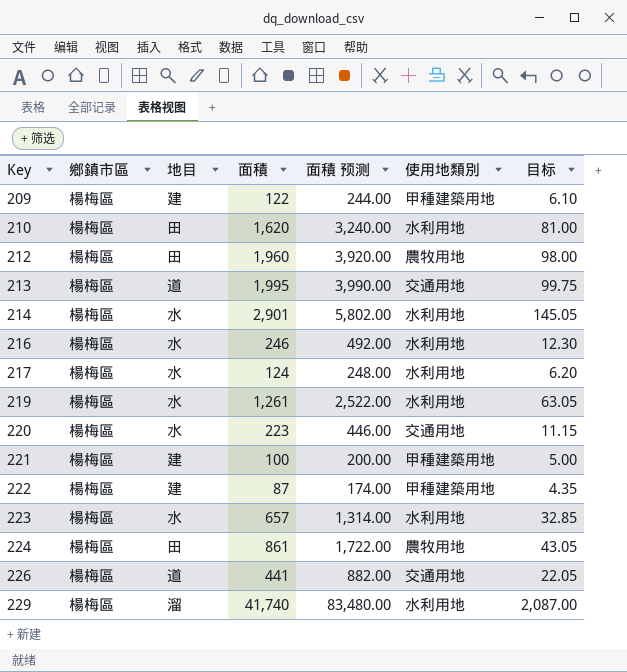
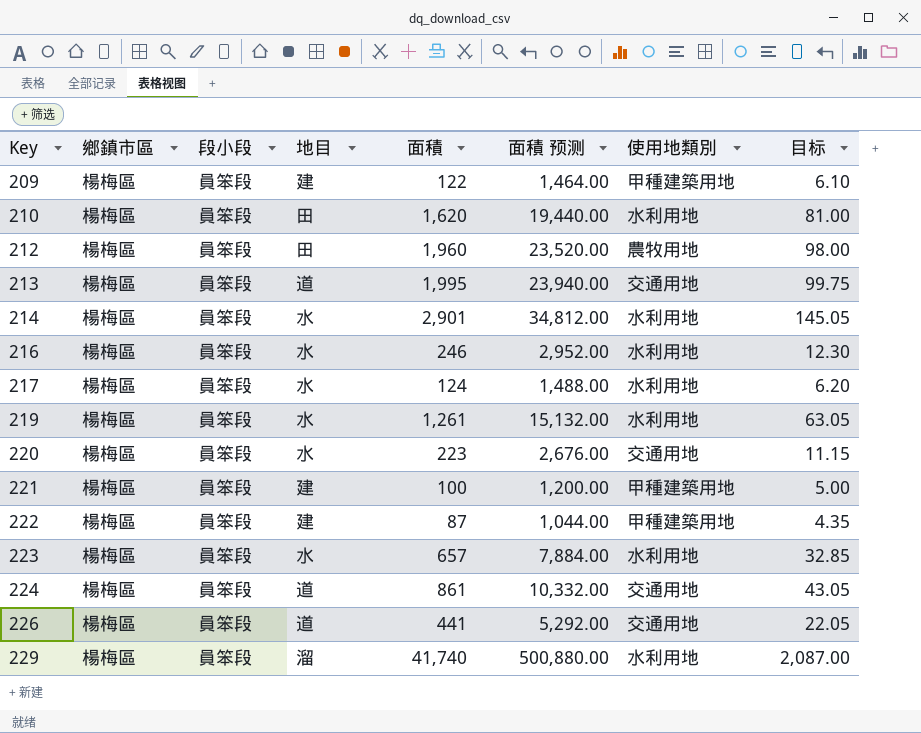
column 段小段 | position: none -> 3
column 面積 预测 | formula: [面積] * 2 -> [面積] * 12
224 | 地目: 田 -> 道
224 | 使用地類別: 農牧用地 -> 交通用地

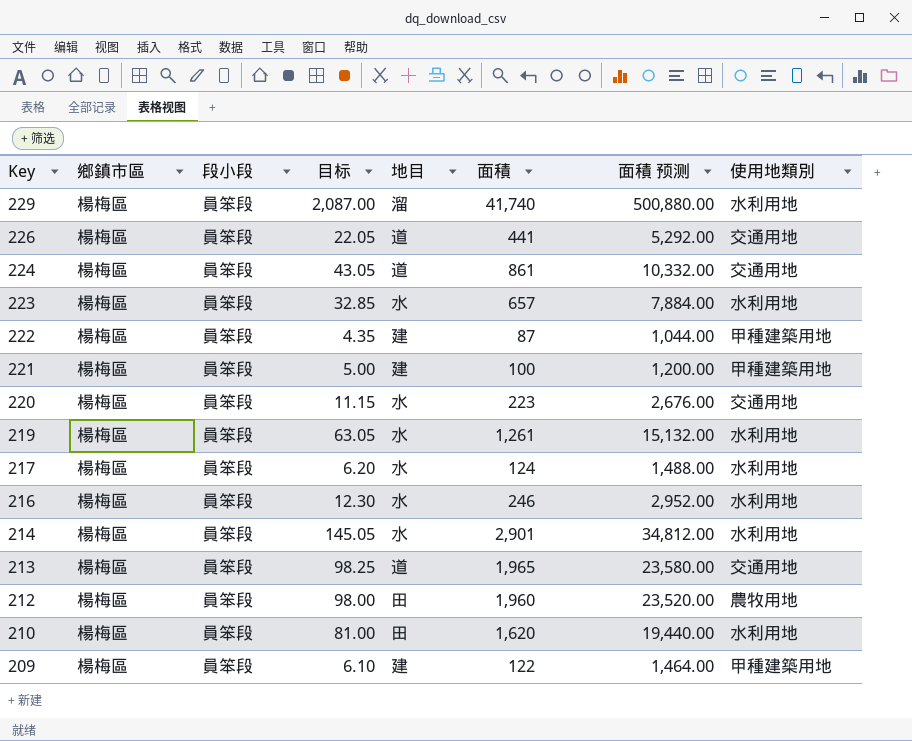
row order: Key ascending -> Key descending
column 目标 | position: 8 -> 4
213 | 目标: 99.75 -> 98.25
213 | 面積: 1,995 -> 1,965
213 | 面積 预测: 23,940.00 -> 23,580.00

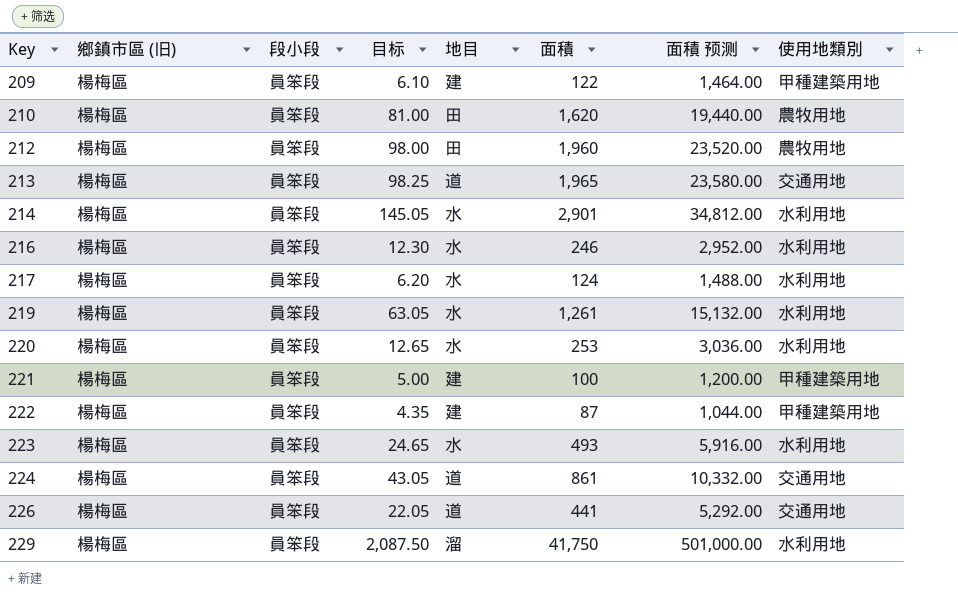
row order: Key descending -> Key ascending
column name: 鄉鎮市區 -> 鄉鎮市區 (旧)
210 | 使用地類別: 水利用地 -> 農牧用地
220 | 目标: 11.15 -> 12.65
220 | 面積: 223 -> 253
220 | 面積 预测: 2,676.00 -> 3,036.00
220 | 使用地類別: 交通用地 -> 水利用地
223 | 目标: 32.85 -> 24.65
223 | 面積: 657 -> 493
223 | 面積 预测: 7,884.00 -> 5,916.00
229 | 目标: 2,087.00 -> 2,087.50
229 | 面積: 41,740 -> 41,750
229 | 面積 预测: 500,880.00 -> 501,000.00

